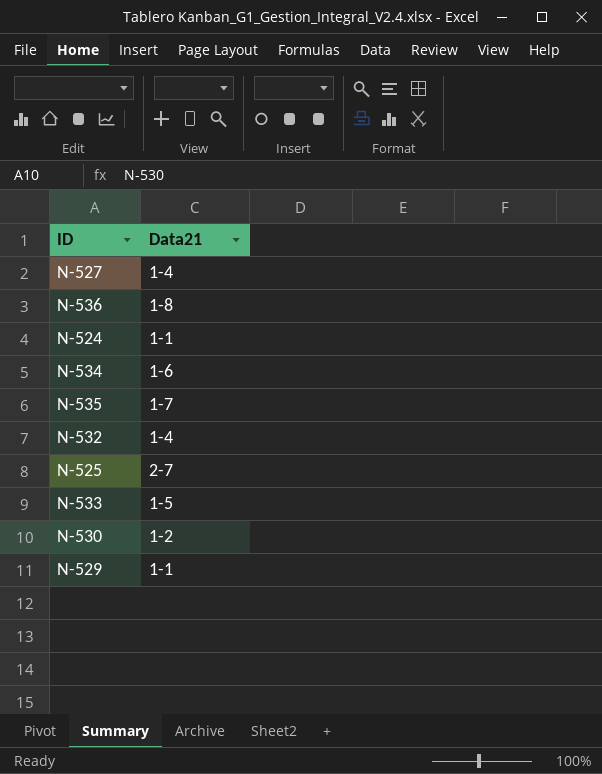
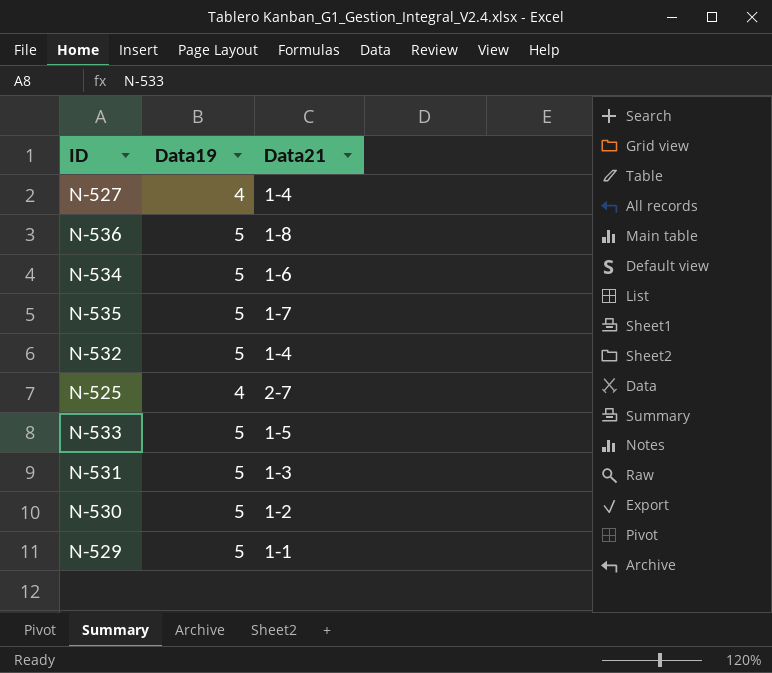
column Data19 | position: none -> 2
row N-524: 1-1 -> none
row N-531: none -> 5 | 1-3

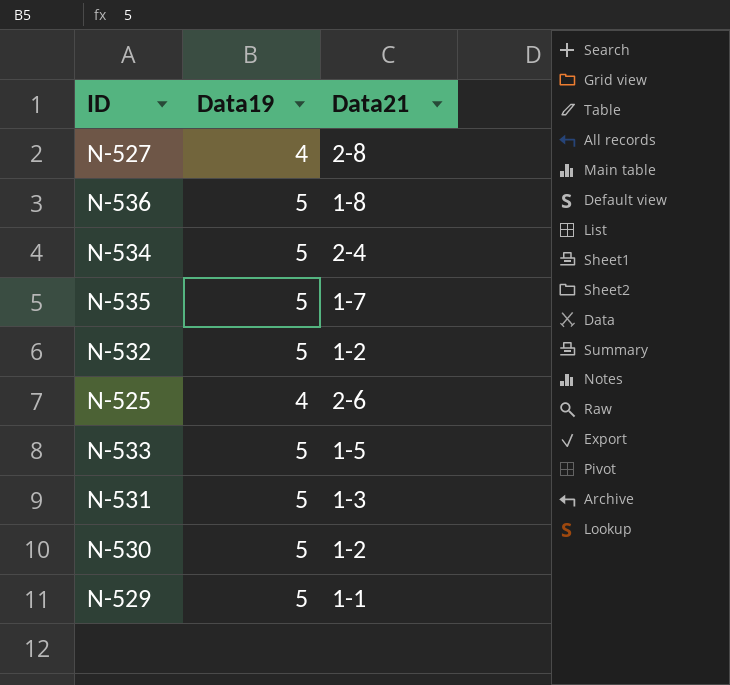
N-527 | Data21: 1-4 -> 2-8
N-534 | Data21: 1-6 -> 2-4
N-532 | Data21: 1-4 -> 1-2
N-525 | Data21: 2-7 -> 2-6

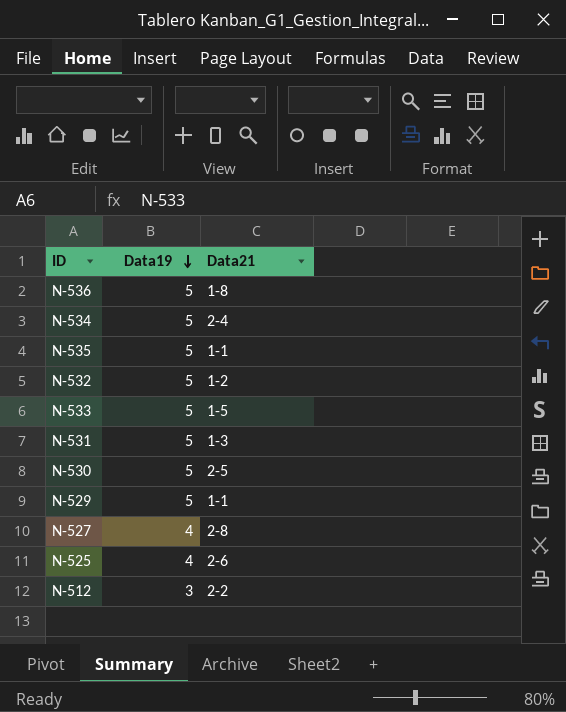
row order: none -> Data19 descending
N-535 | Data21: 1-7 -> 1-1
N-530 | Data21: 1-2 -> 2-5
row N-512: none -> 3 | 2-2

